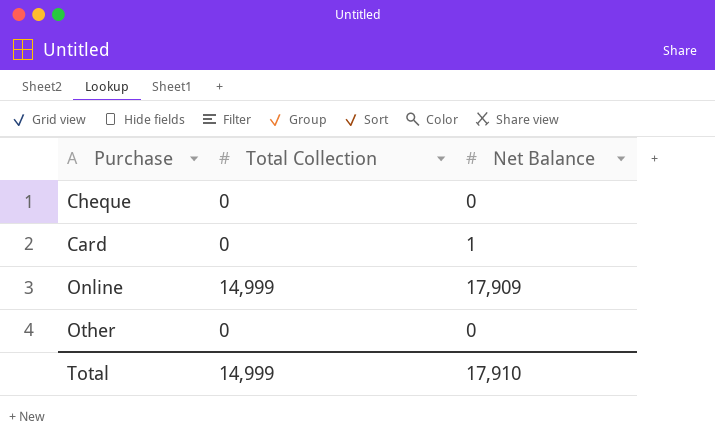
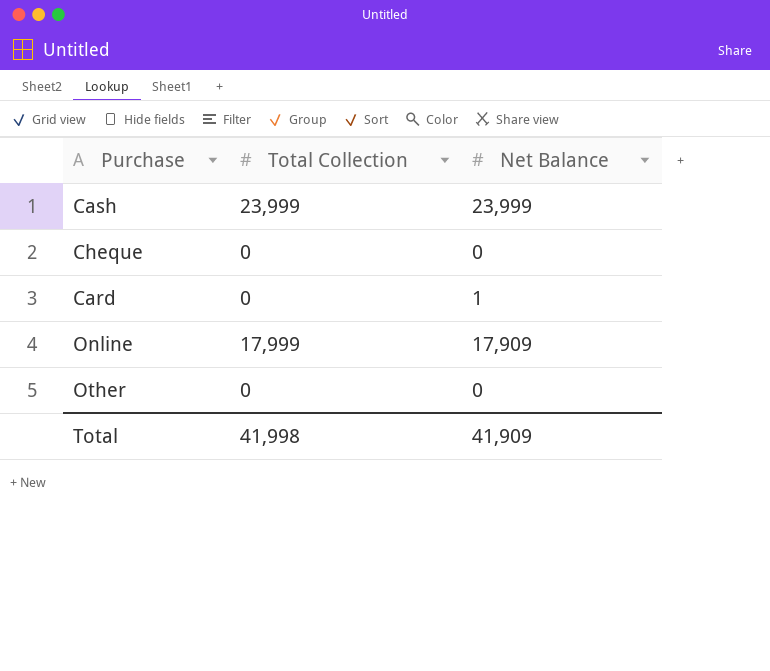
row Cash: none -> 23,999 | 23,999
Online | Total Collection: 14,999 -> 17,999
Total | Total Collection: 14,999 -> 41,998
Total | Net Balance: 17,910 -> 41,909

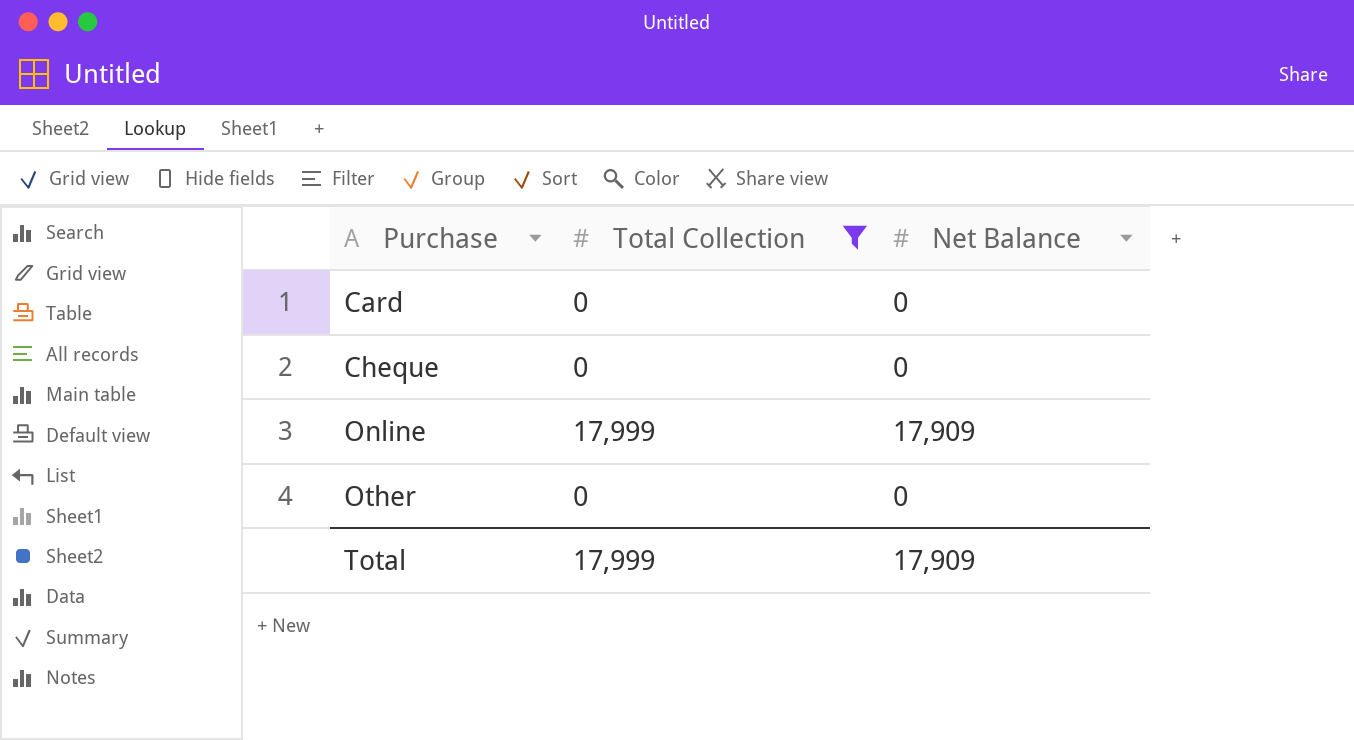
filter: none -> Total Collection != 23,999
row order: none -> Purchase ascending
Card | Net Balance: 1 -> 0
Total | Total Collection: 41,998 -> 17,999
Total | Net Balance: 41,909 -> 17,909

